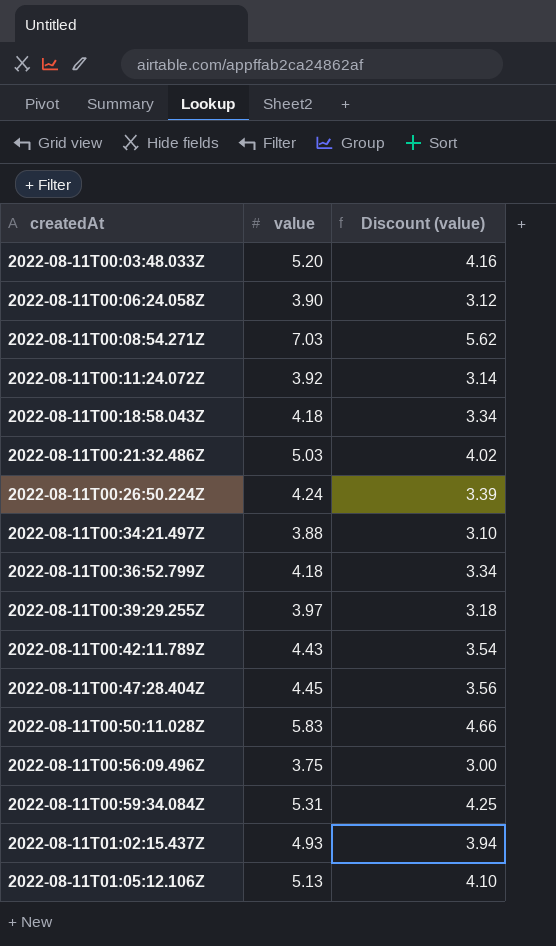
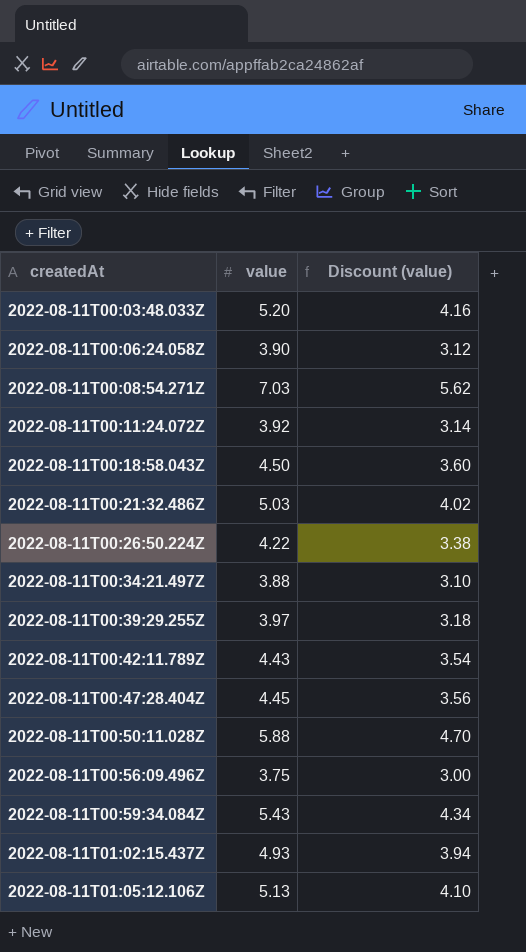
row 2022-08-11T00:36:52.799Z: 4.18 | 3.34 -> none
2022-08-11T00:18:58.043Z | value: 4.18 -> 4.50
2022-08-11T00:18:58.043Z | Discount (value): 3.34 -> 3.60
2022-08-11T00:26:50.224Z | value: 4.24 -> 4.22
2022-08-11T00:26:50.224Z | Discount (value): 3.39 -> 3.38
2022-08-11T00:50:11.028Z | value: 5.83 -> 5.88
2022-08-11T00:50:11.028Z | Discount (value): 4.66 -> 4.70
2022-08-11T00:59:34.084Z | value: 5.31 -> 5.43
2022-08-11T00:59:34.084Z | Discount (value): 4.25 -> 4.34

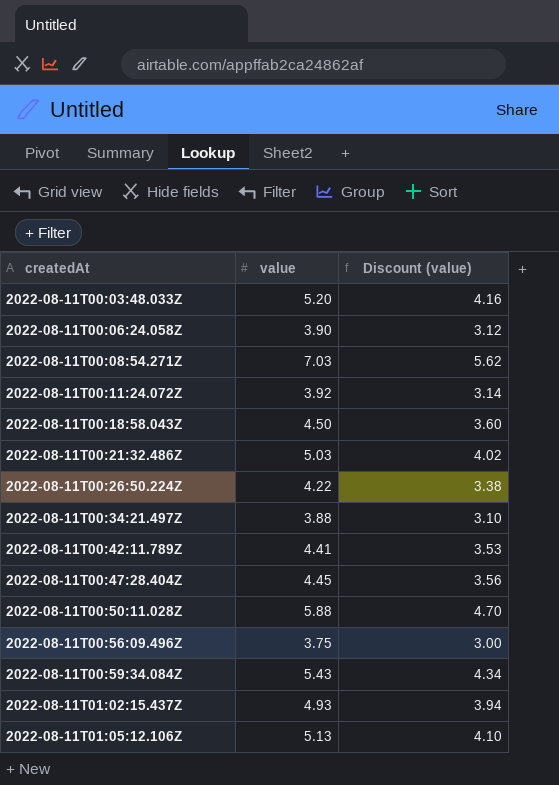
row 2022-08-11T00:39:29.255Z: 3.97 | 3.18 -> none
2022-08-11T00:42:11.789Z | value: 4.43 -> 4.41
2022-08-11T00:42:11.789Z | Discount (value): 3.54 -> 3.53

